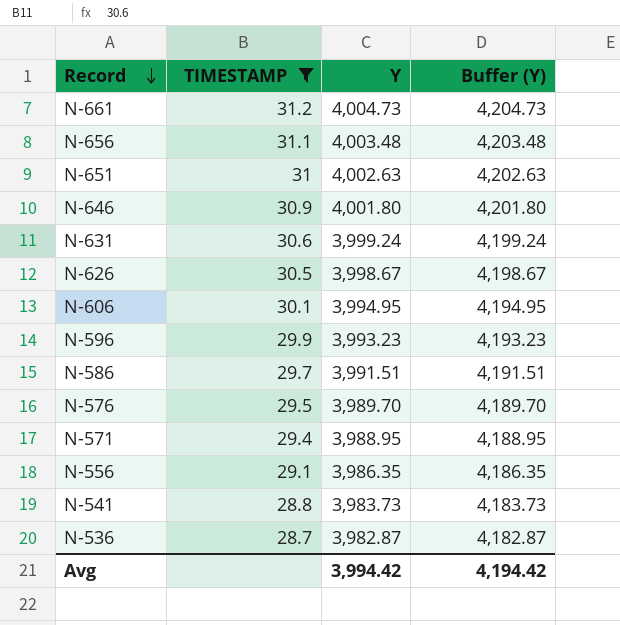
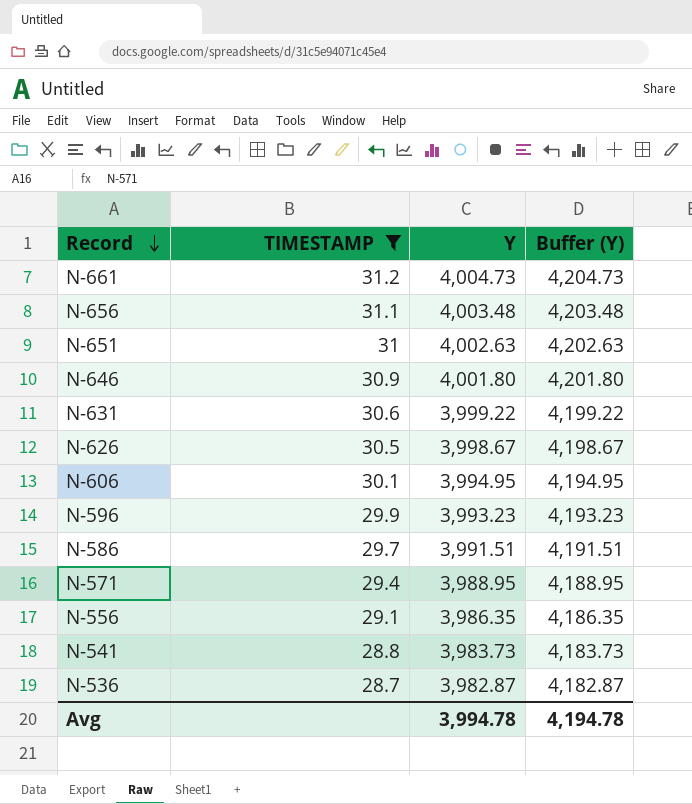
row N-576: 29.5 | 3,989.70 | 4,189.70 -> none
N-631 | Y: 3,999.24 -> 3,999.22
N-631 | Buffer (Y): 4,199.24 -> 4,199.22
Avg | Y: 3,994.42 -> 3,994.78
Avg | Buffer (Y): 4,194.42 -> 4,194.78

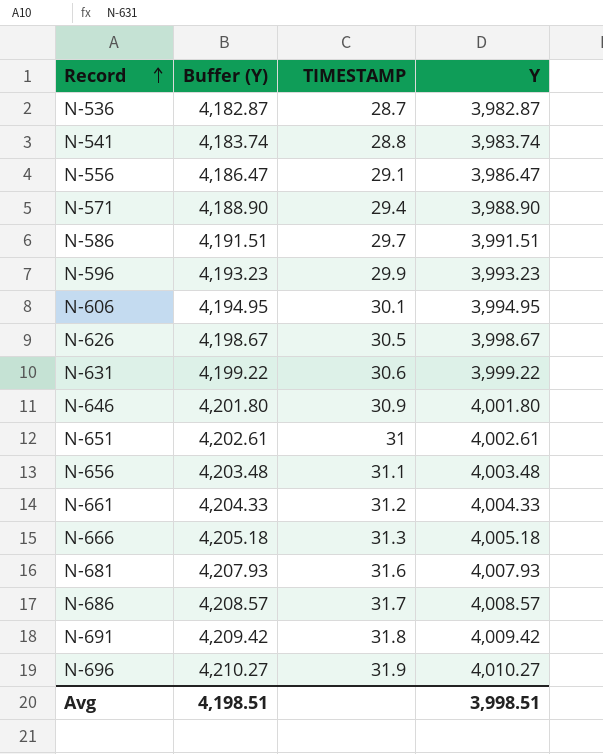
filter: TIMESTAMP <= 31.2 -> none
row order: Record descending -> Record ascending
column Buffer (Y) | position: 4 -> 2
N-541 | Buffer (Y): 4,183.73 -> 4,183.74
N-541 | Y: 3,983.73 -> 3,983.74
N-556 | Buffer (Y): 4,186.35 -> 4,186.47
N-556 | Y: 3,986.35 -> 3,986.47
N-571 | Buffer (Y): 4,188.95 -> 4,188.90
N-571 | Y: 3,988.95 -> 3,988.90
N-651 | Buffer (Y): 4,202.63 -> 4,202.61
N-651 | Y: 4,002.63 -> 4,002.61
N-661 | Buffer (Y): 4,204.73 -> 4,204.33
N-661 | Y: 4,004.73 -> 4,004.33
Avg | Buffer (Y): 4,194.78 -> 4,198.51
Avg | Y: 3,994.78 -> 3,998.51

